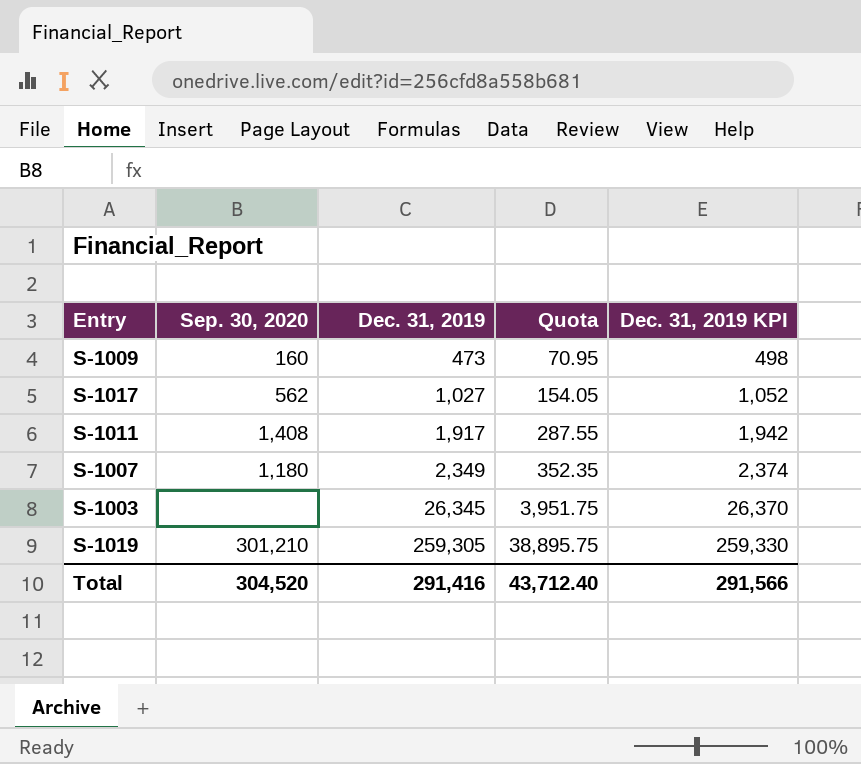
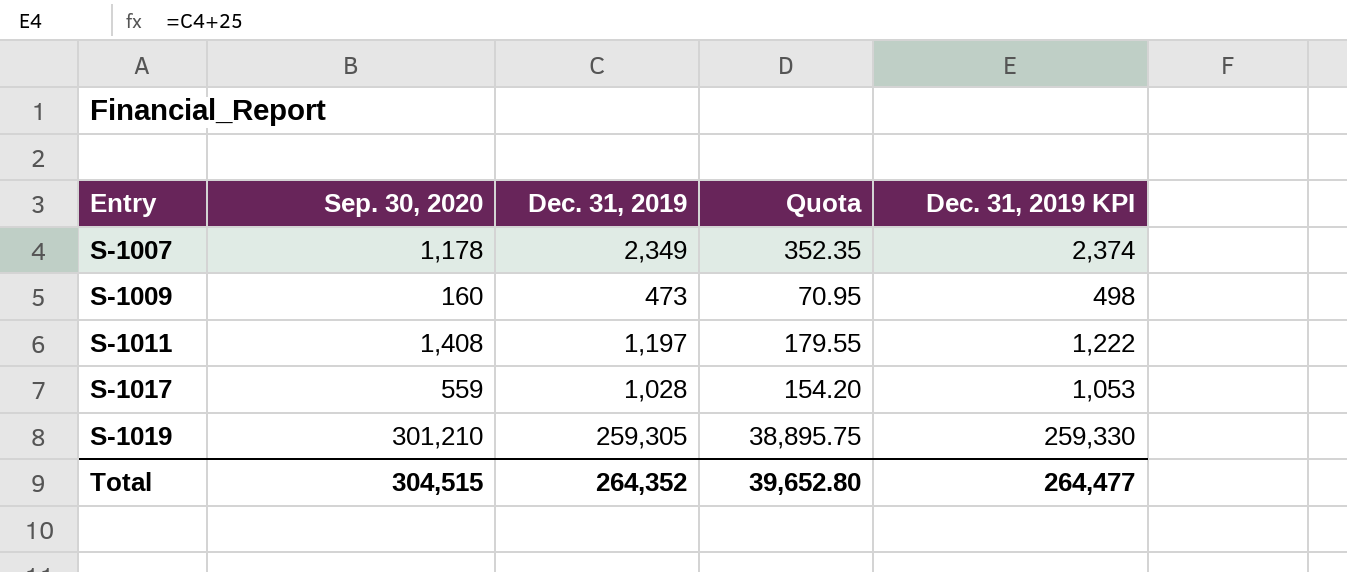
row order: Dec. 31, 2019 ascending -> Entry ascending
row S-1003: none | 26,345 | 3,951.75 | 26,370 -> none
S-1007 | Sep. 30, 2020: 1,180 -> 1,178
S-1011 | Dec. 31, 2019: 1,917 -> 1,197
S-1011 | Quota: 287.55 -> 179.55
S-1011 | Dec. 31, 2019 KPI: 1,942 -> 1,222
S-1017 | Sep. 30, 2020: 562 -> 559
S-1017 | Dec. 31, 2019: 1,027 -> 1,028
S-1017 | Quota: 154.05 -> 154.20
S-1017 | Dec. 31, 2019 KPI: 1,052 -> 1,053
Total | Sep. 30, 2020: 304,520 -> 304,515
Total | Dec. 31, 2019: 291,416 -> 264,352
Total | Quota: 43,712.40 -> 39,652.80
Total | Dec. 31, 2019 KPI: 291,566 -> 264,477

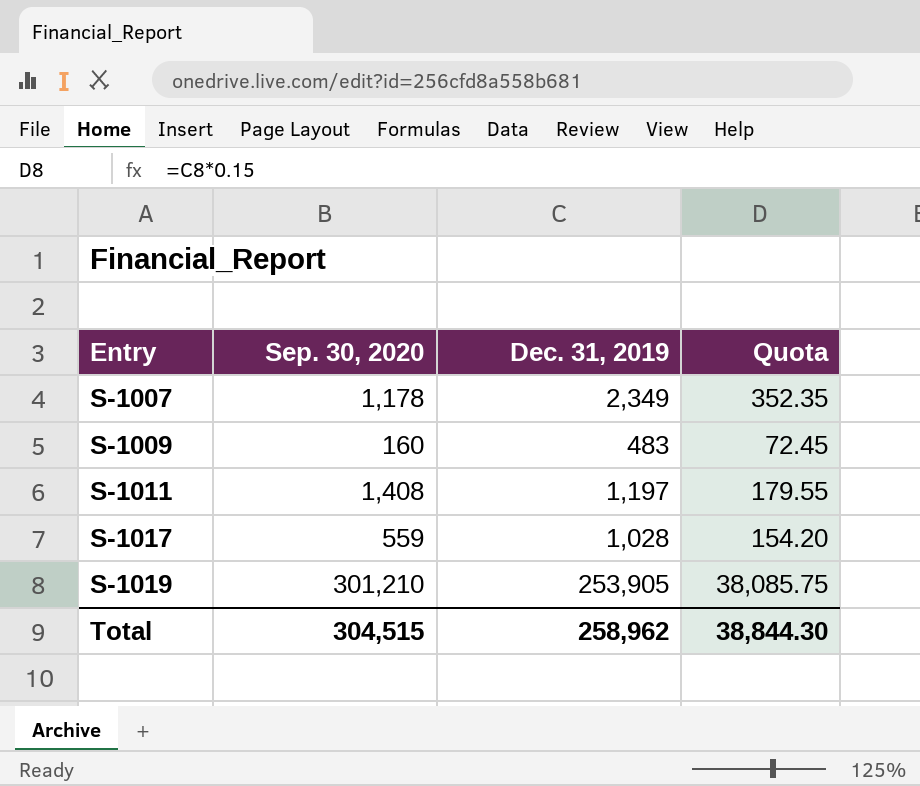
column Dec. 31, 2019 KPI | formula: [Dec. 31, 2019] + 25 -> none
S-1009 | Dec. 31, 2019: 473 -> 483
S-1009 | Quota: 70.95 -> 72.45
S-1019 | Dec. 31, 2019: 259,305 -> 253,905
S-1019 | Quota: 38,895.75 -> 38,085.75
Total | Dec. 31, 2019: 264,352 -> 258,962
Total | Quota: 39,652.80 -> 38,844.30

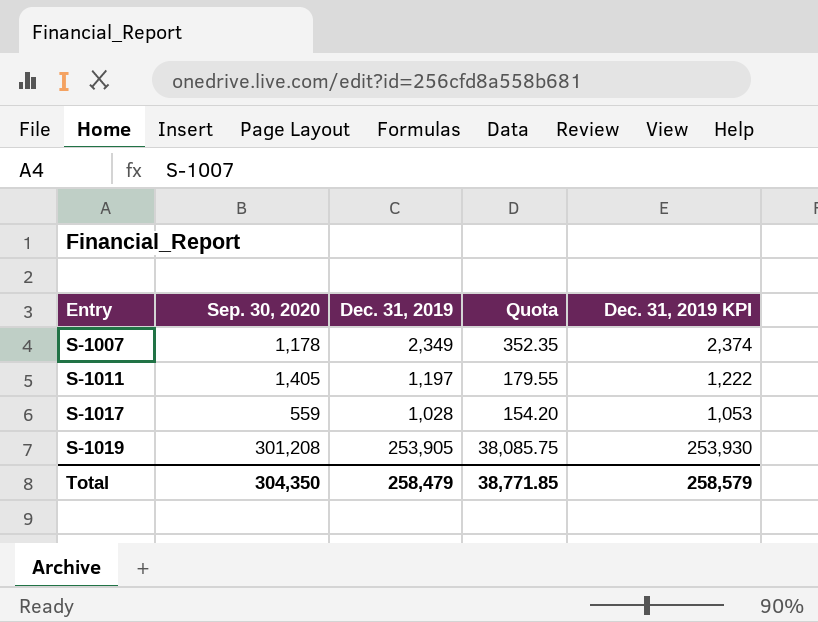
column Dec. 31, 2019 KPI | formula: none -> [Dec. 31, 2019] + 25
row S-1009: 160 | 483 | 72.45 -> none
S-1011 | Sep. 30, 2020: 1,408 -> 1,405
S-1019 | Sep. 30, 2020: 301,210 -> 301,208
Total | Sep. 30, 2020: 304,515 -> 304,350
Total | Dec. 31, 2019: 258,962 -> 258,479
Total | Quota: 38,844.30 -> 38,771.85

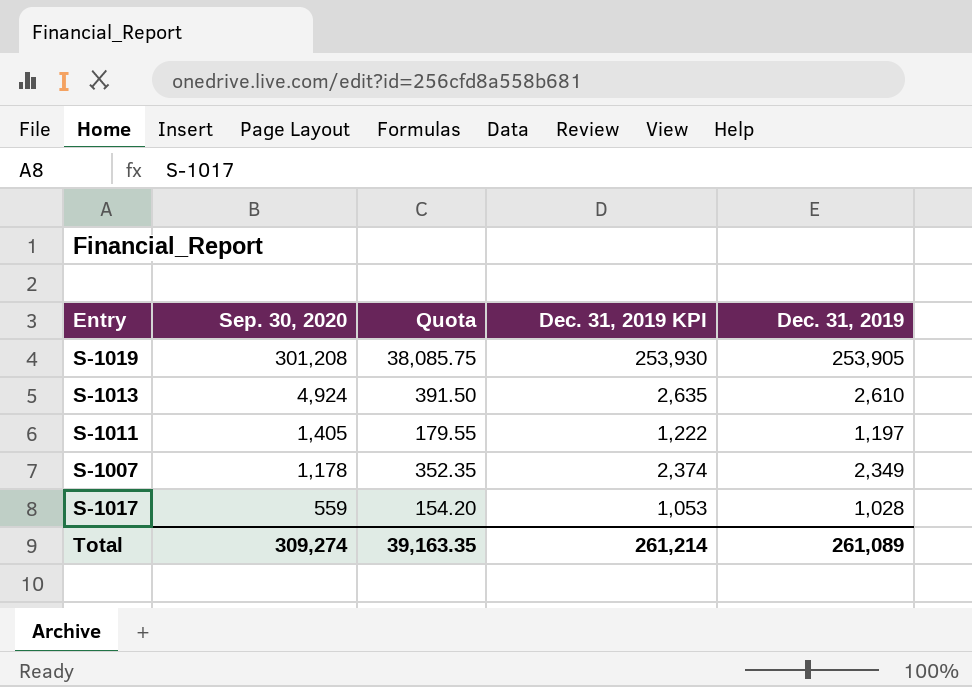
row order: Entry ascending -> Sep. 30, 2020 descending
column Dec. 31, 2019 | position: 3 -> 5
row S-1013: none -> 4,924 | 391.50 | 2,635 | 2,610
Total | Sep. 30, 2020: 304,350 -> 309,274
Total | Quota: 38,771.85 -> 39,163.35
Total | Dec. 31, 2019 KPI: 258,579 -> 261,214
Total | Dec. 31, 2019: 258,479 -> 261,089

